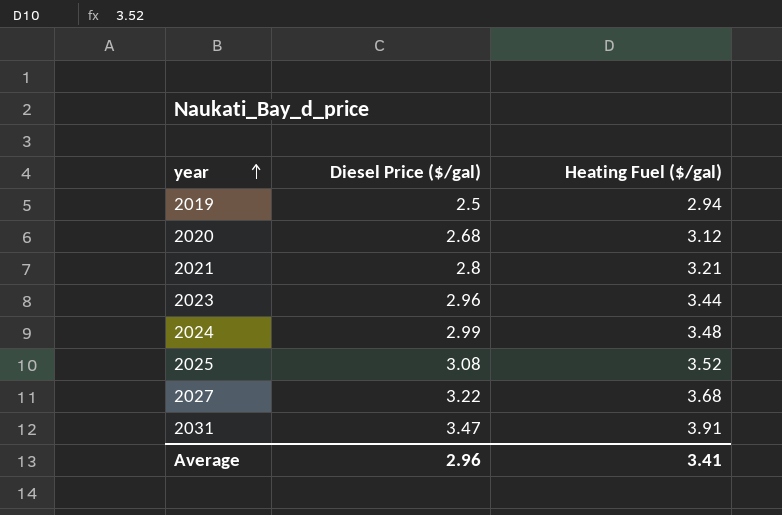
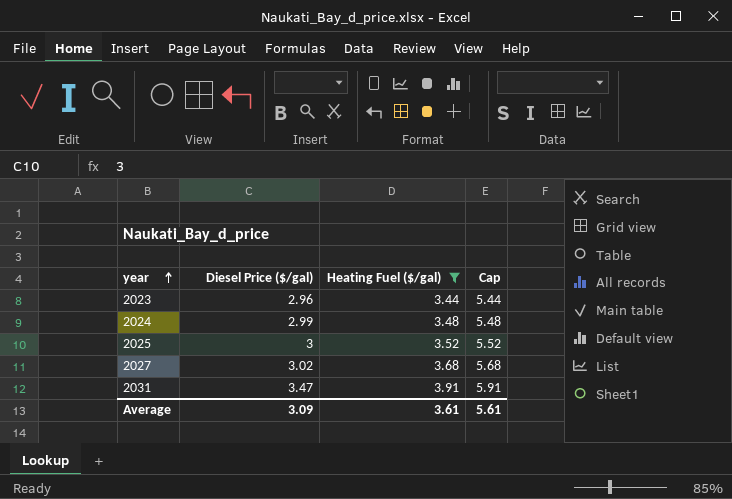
filter: none -> Heating Fuel ($/gal) >= 3.44
column Cap | formula: none -> [Heating Fuel ($/gal)] + 2
2025 | Diesel Price ($/gal): 3.08 -> 3
2027 | Diesel Price ($/gal): 3.22 -> 3.02
Average | Diesel Price ($/gal): 2.96 -> 3.09
Average | Heating Fuel ($/gal): 3.41 -> 3.61

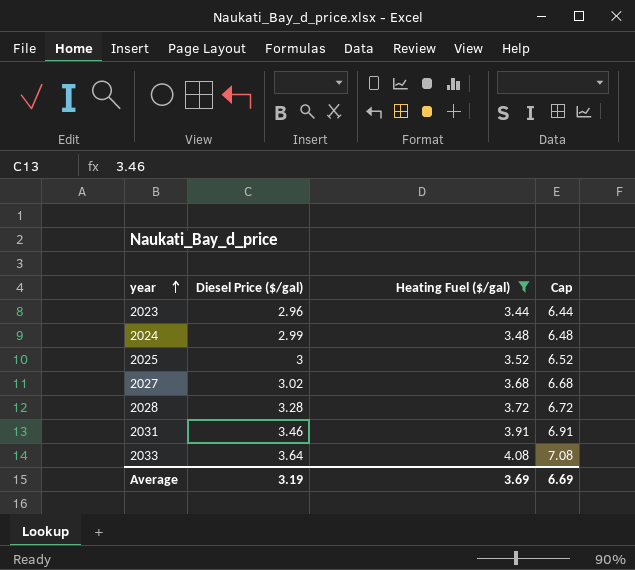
column Cap | formula: [Heating Fuel ($/gal)] + 2 -> [Heating Fuel ($/gal)] + 3
row 2028: none -> 3.28 | 3.72 | 6.72
2031 | Diesel Price ($/gal): 3.47 -> 3.46
row 2033: none -> 3.64 | 4.08 | 7.08
Average | Diesel Price ($/gal): 3.09 -> 3.19
Average | Heating Fuel ($/gal): 3.61 -> 3.69
Average | Cap: 5.61 -> 6.69

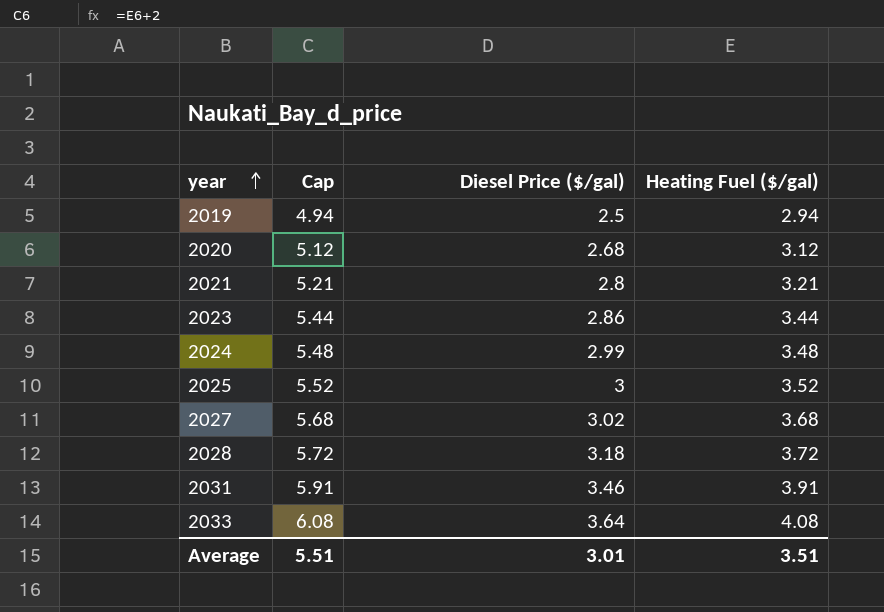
filter: Heating Fuel ($/gal) >= 3.44 -> none
column Cap | formula: [Heating Fuel ($/gal)] + 3 -> [Heating Fuel ($/gal)] + 2
column Cap | position: 4 -> 2
2023 | Diesel Price ($/gal): 2.96 -> 2.86
2028 | Diesel Price ($/gal): 3.28 -> 3.18
Average | Cap: 6.69 -> 5.51
Average | Diesel Price ($/gal): 3.19 -> 3.01
Average | Heating Fuel ($/gal): 3.69 -> 3.51

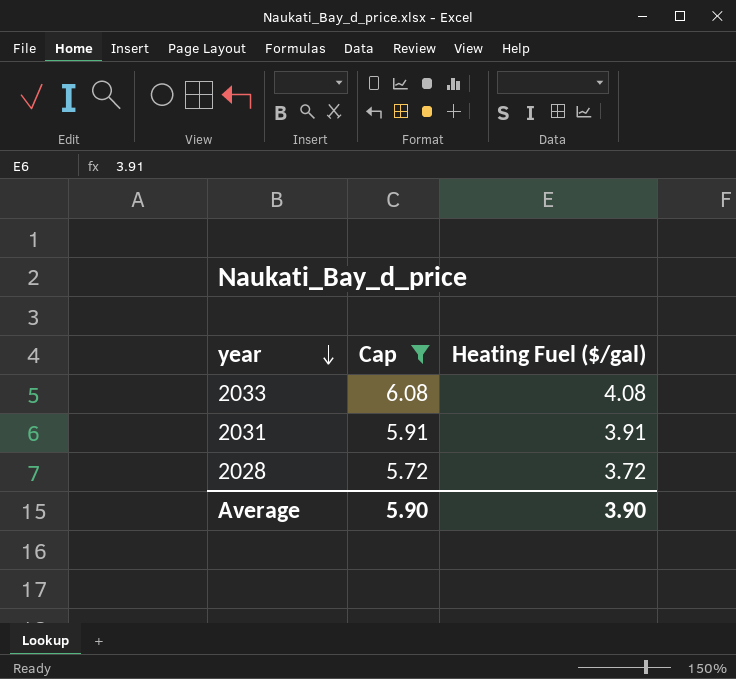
filter: none -> Cap >= 5.72
row order: year ascending -> year descending
column Diesel Price ($/gal) | position: 3 -> none
Average | Cap: 5.51 -> 5.90
Average | Heating Fuel ($/gal): 3.51 -> 3.90

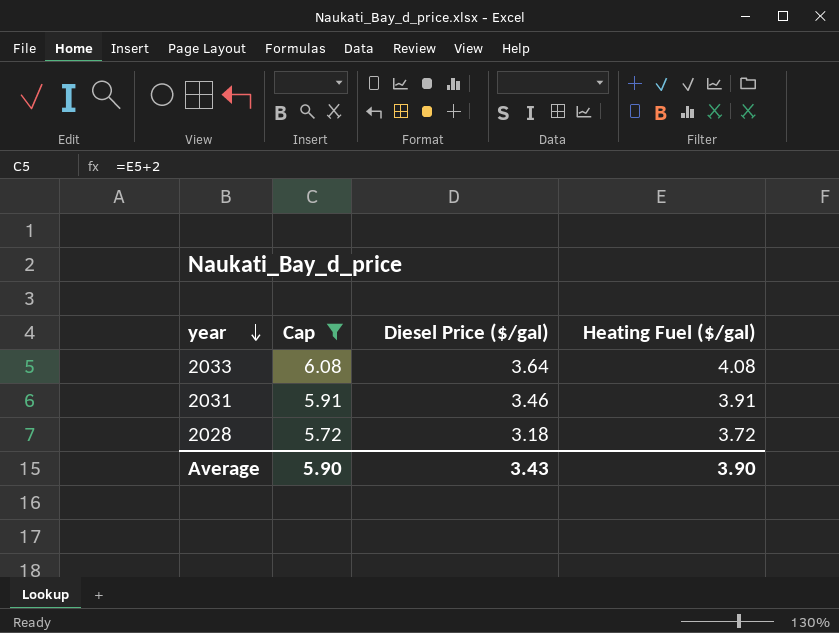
column Diesel Price ($/gal) | position: none -> 3

